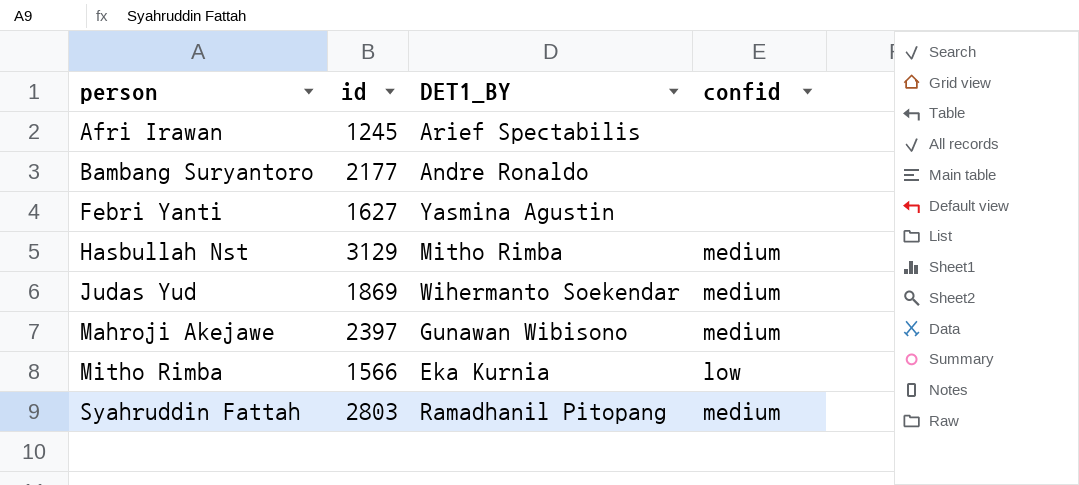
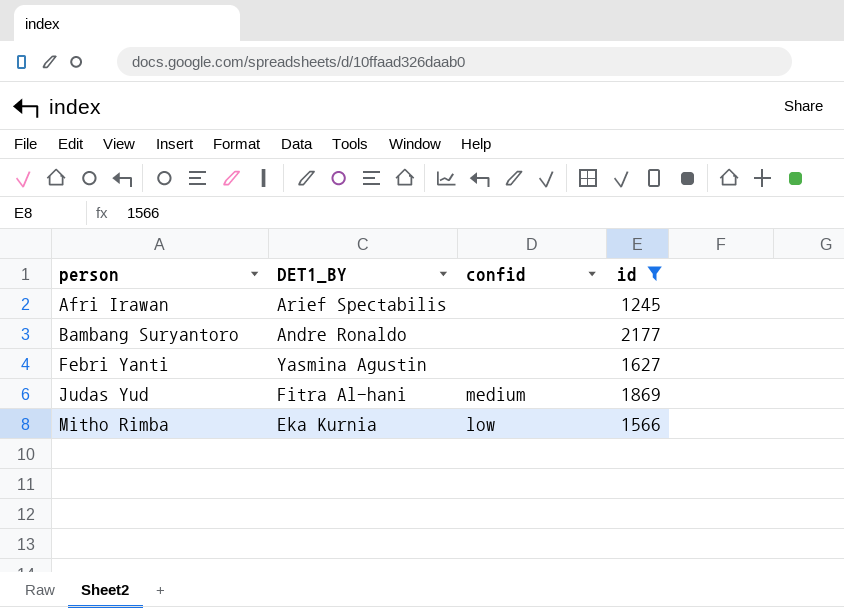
filter: none -> id <= 2177
column id | position: 2 -> 4
Judas Yud | DET1_BY: Wihermanto Soekendar -> Fitra Al-hani

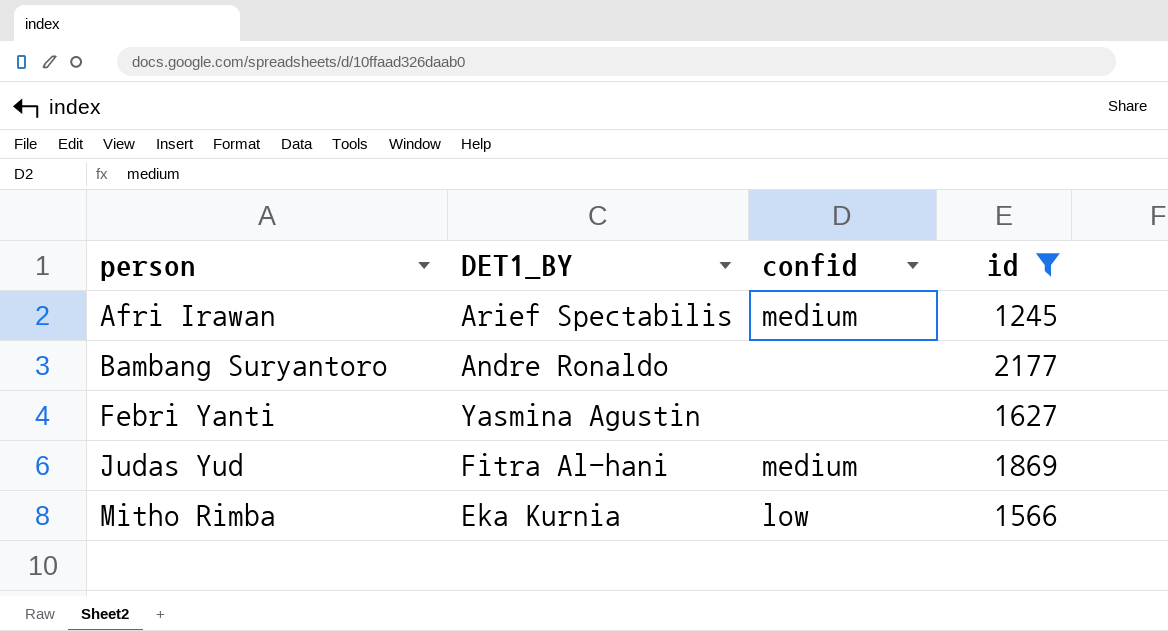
Afri Irawan | confid: none -> medium

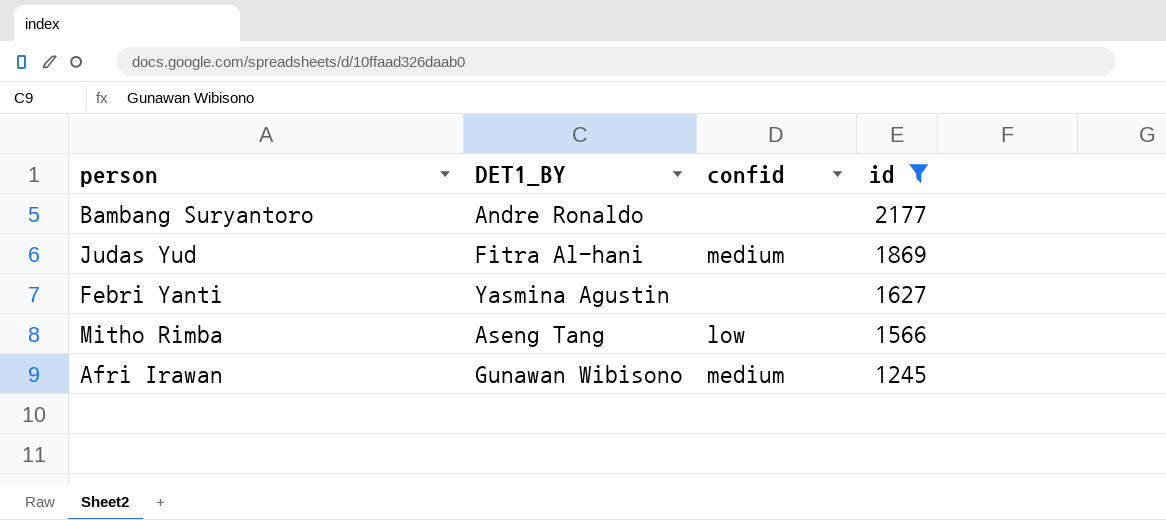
row order: person ascending -> id descending
Mitho Rimba | DET1_BY: Eka Kurnia -> Aseng Tang
Afri Irawan | DET1_BY: Arief Spectabilis -> Gunawan Wibisono

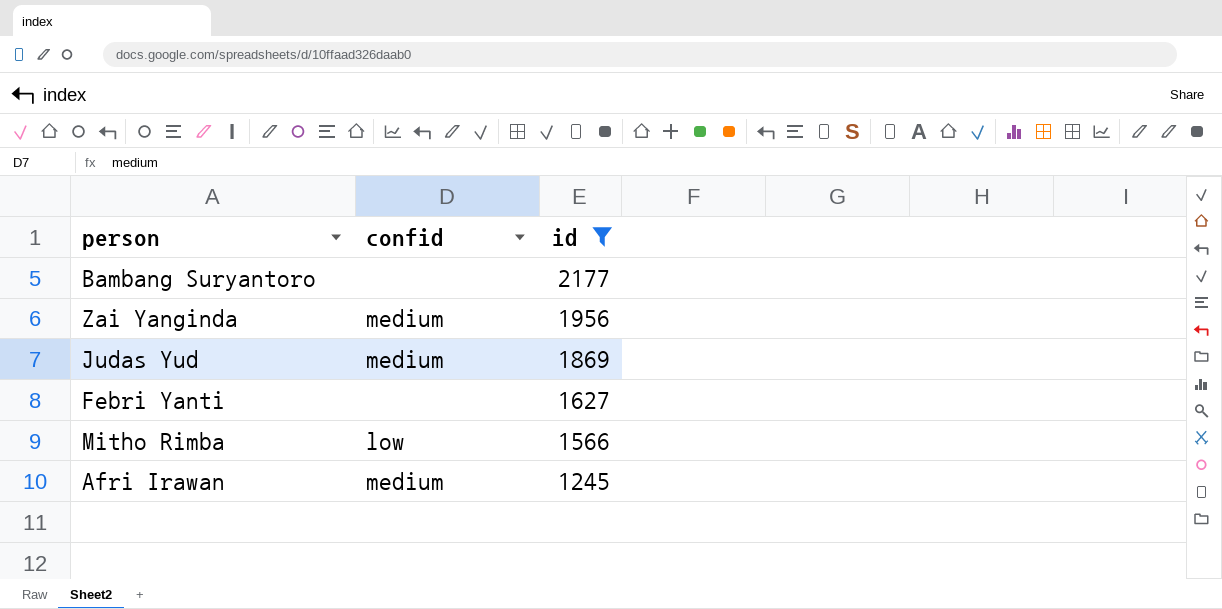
column DET1_BY | position: 2 -> none
row Zai Yanginda: none -> medium | 1956

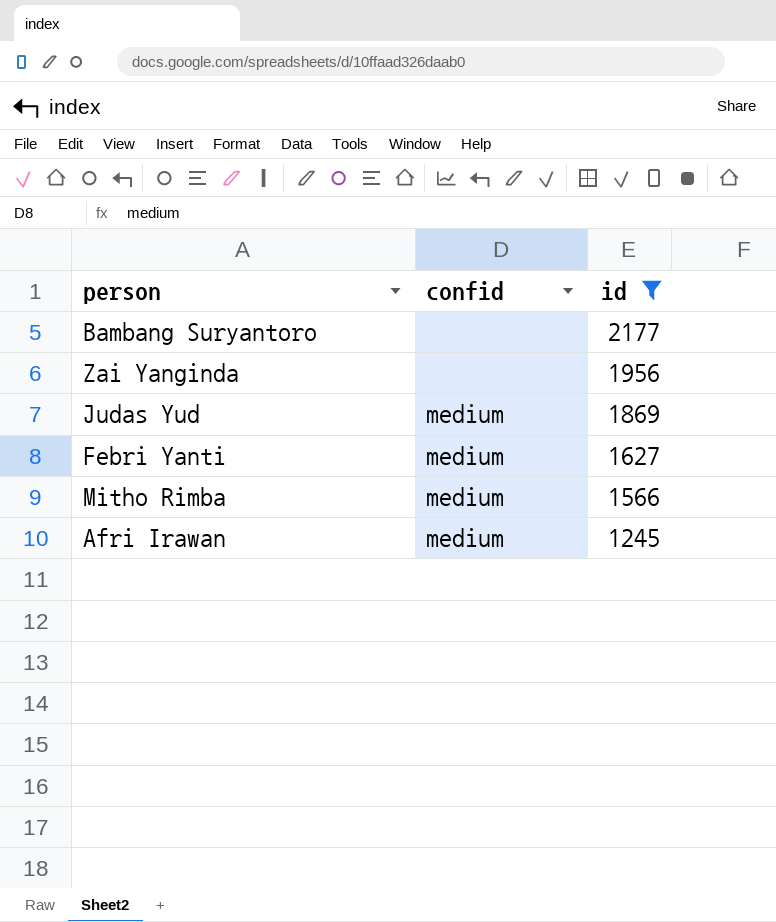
Zai Yanginda | confid: medium -> none
Febri Yanti | confid: none -> medium
Mitho Rimba | confid: low -> medium

